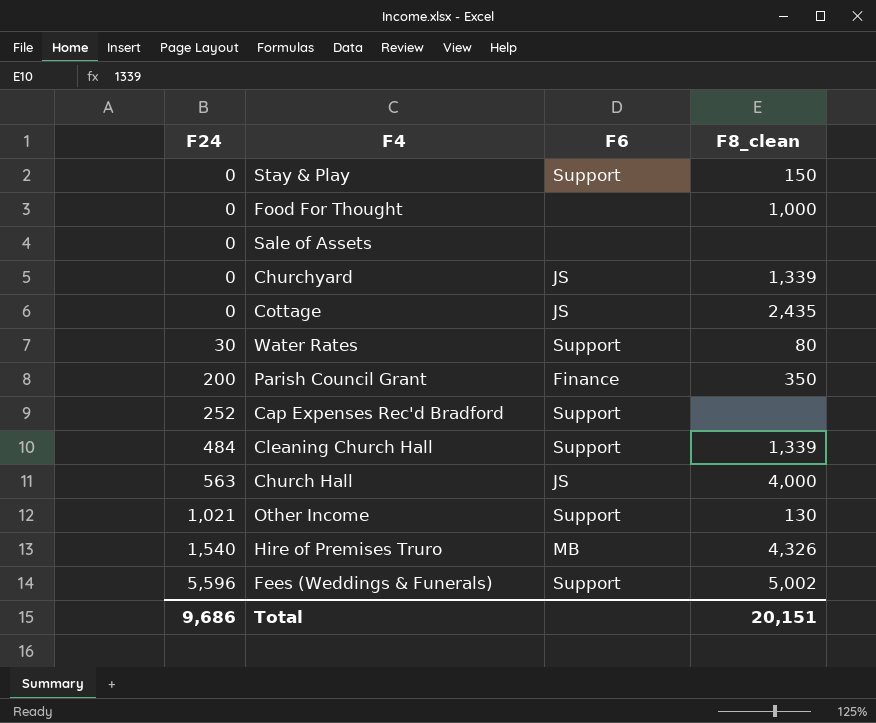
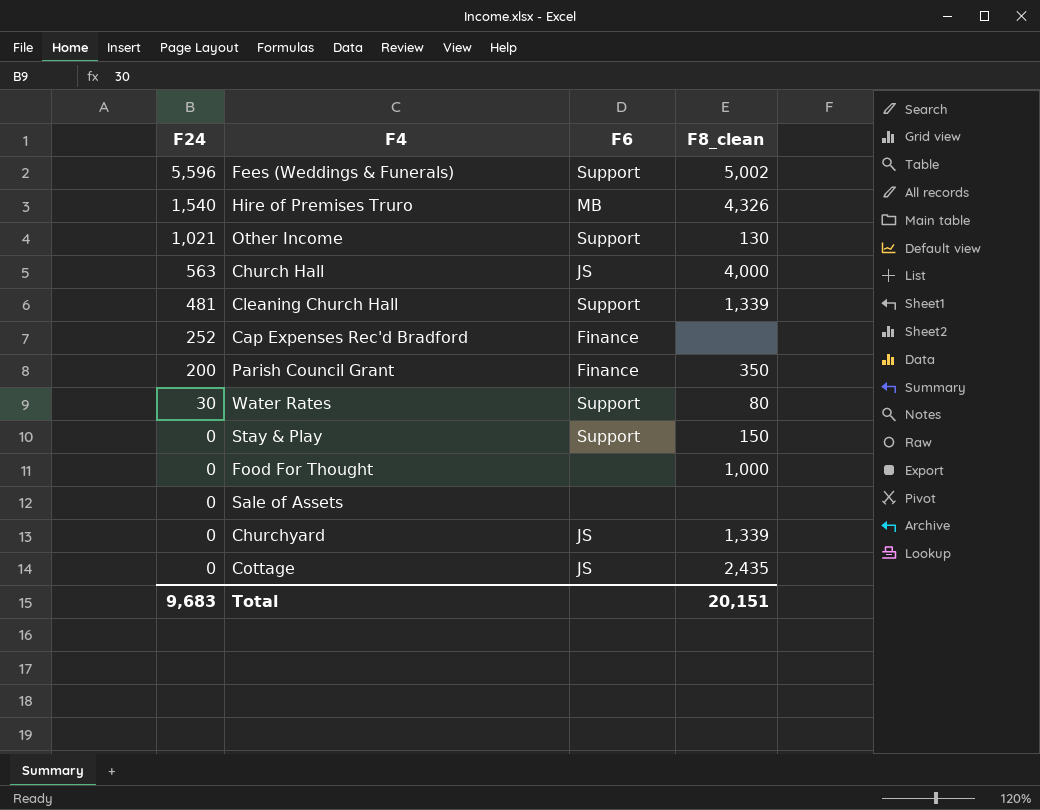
row order: F24 ascending -> F24 descending
Cleaning Church Hall | F24: 484 -> 481
Cap Expenses Rec'd Bradford | F6: Support -> Finance
Total | F24: 9,686 -> 9,683

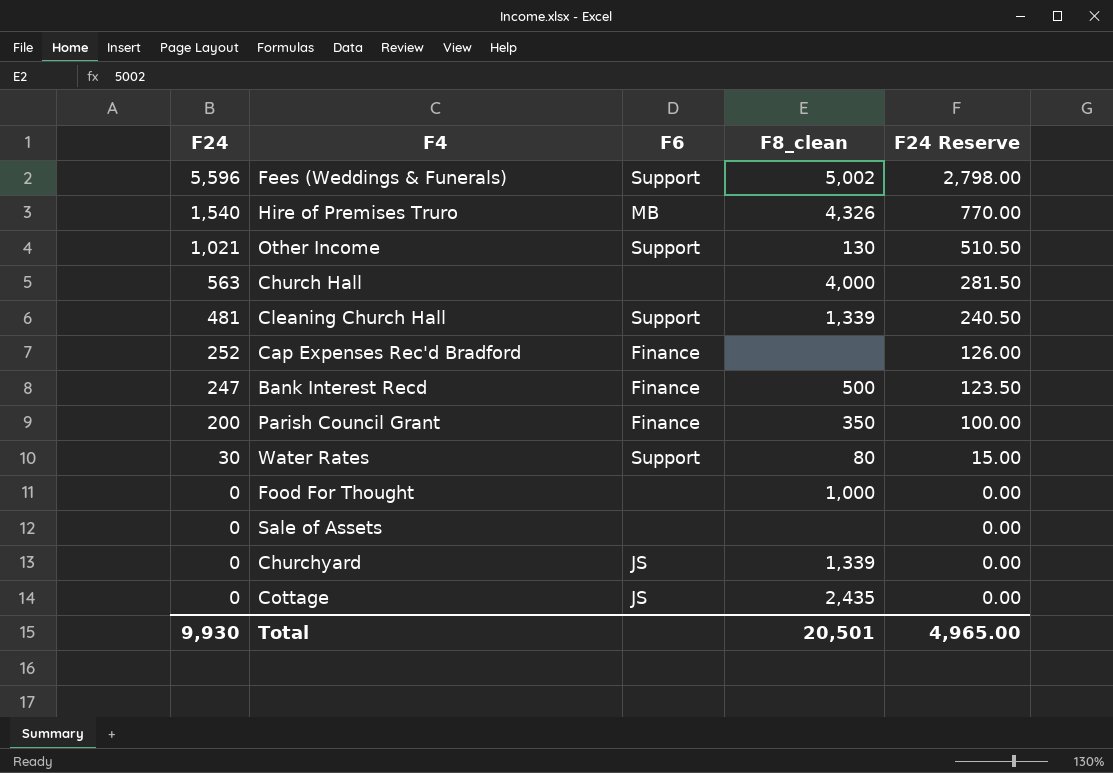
column F24 Reserve | formula: none -> [F24] * 0.5
row Stay & Play: 0 | Support | 150 -> none
Church Hall | F6: JS -> none
row Bank Interest Recd: none -> 247 | Finance | 500 | 123.50
Total | F24: 9,683 -> 9,930
Total | F8_clean: 20,151 -> 20,501

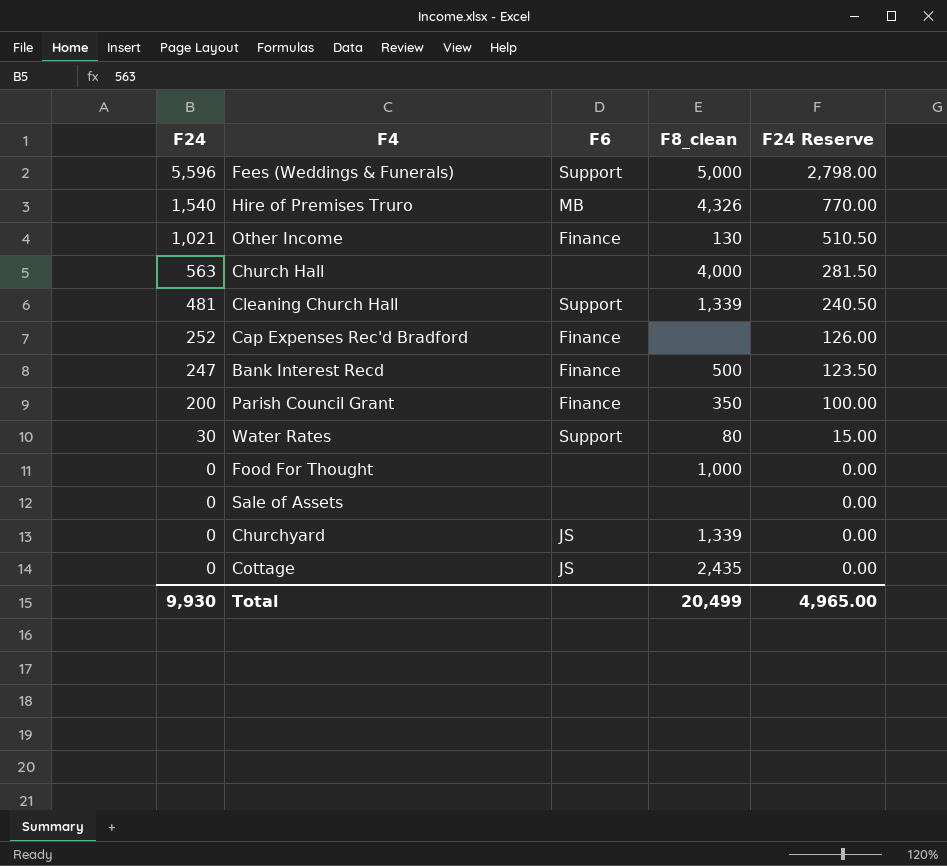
Fees (Weddings & Funerals) | F8_clean: 5,002 -> 5,000
Other Income | F6: Support -> Finance
Total | F8_clean: 20,501 -> 20,499

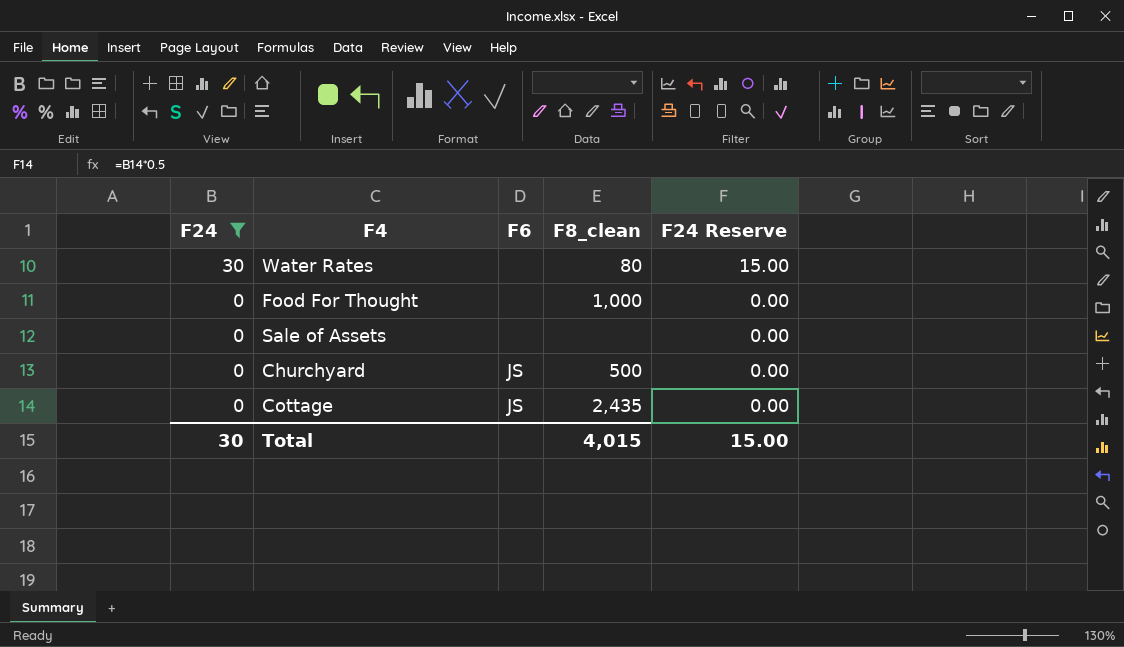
filter: none -> F24 <= 30
Water Rates | F6: Support -> none
Churchyard | F8_clean: 1,339 -> 500
Total | F24: 9,930 -> 30
Total | F8_clean: 20,499 -> 4,015
Total | F24 Reserve: 4,965.00 -> 15.00

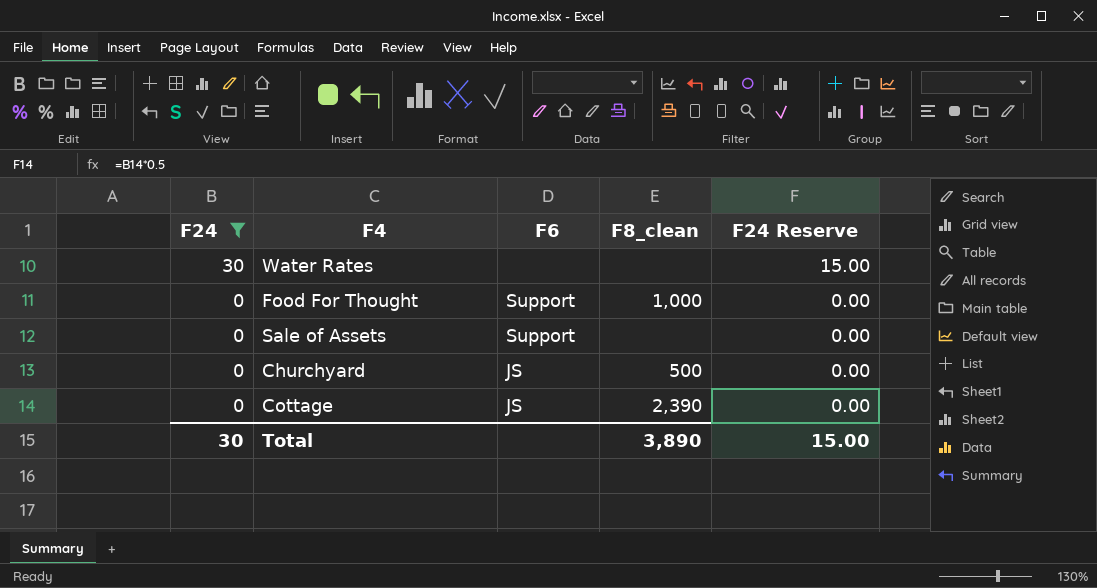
Water Rates | F8_clean: 80 -> none
Food For Thought | F6: none -> Support
Sale of Assets | F6: none -> Support
Cottage | F8_clean: 2,435 -> 2,390
Total | F8_clean: 4,015 -> 3,890

